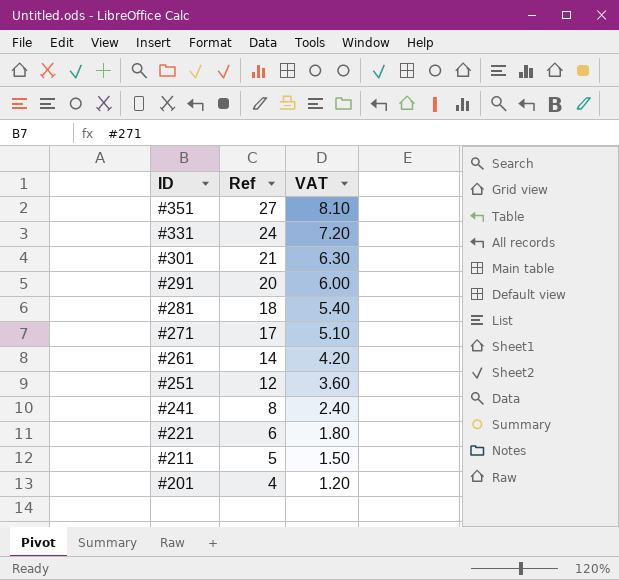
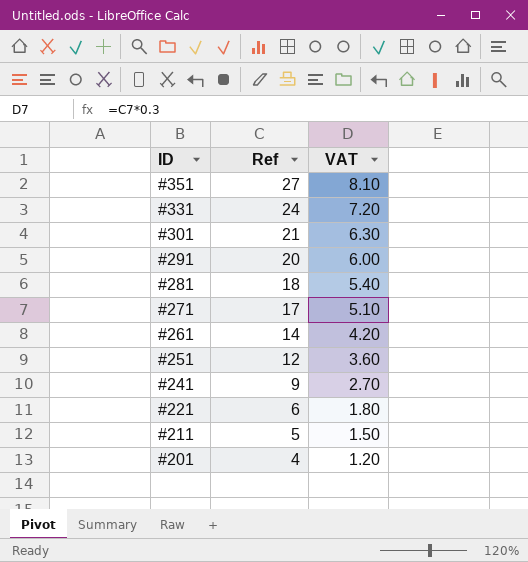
#241 | Ref: 8 -> 9
#241 | VAT: 2.40 -> 2.70

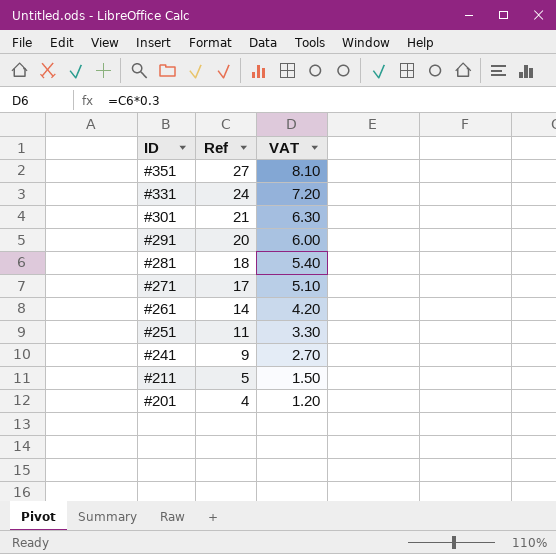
row #221: 6 | 1.80 -> none
#251 | Ref: 12 -> 11
#251 | VAT: 3.60 -> 3.30

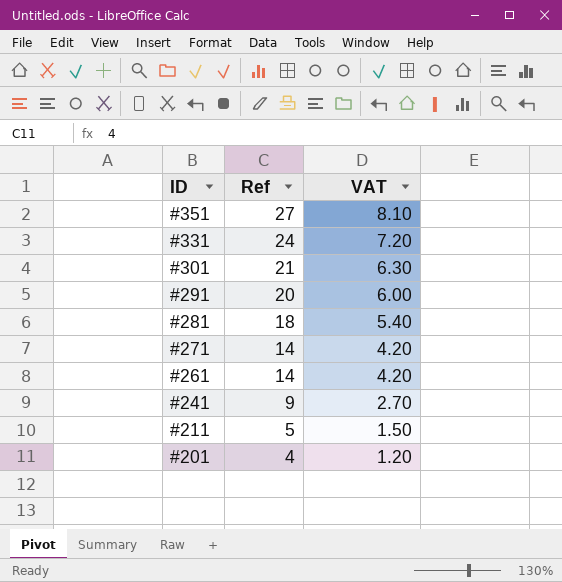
row #251: 11 | 3.30 -> none
#271 | Ref: 17 -> 14
#271 | VAT: 5.10 -> 4.20

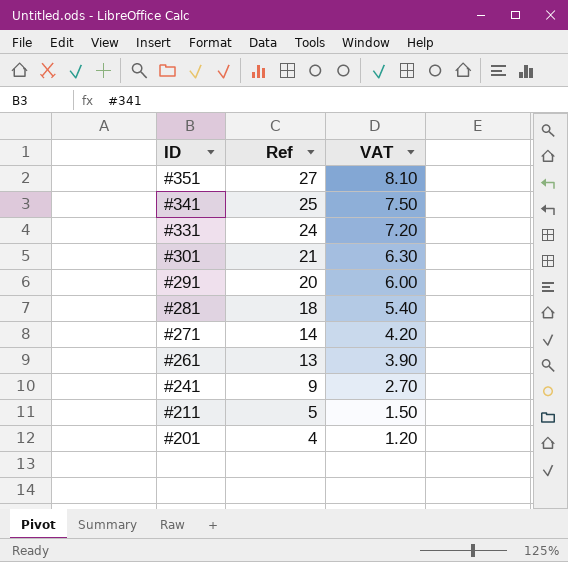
row #341: none -> 25 | 7.50
#261 | Ref: 14 -> 13
#261 | VAT: 4.20 -> 3.90

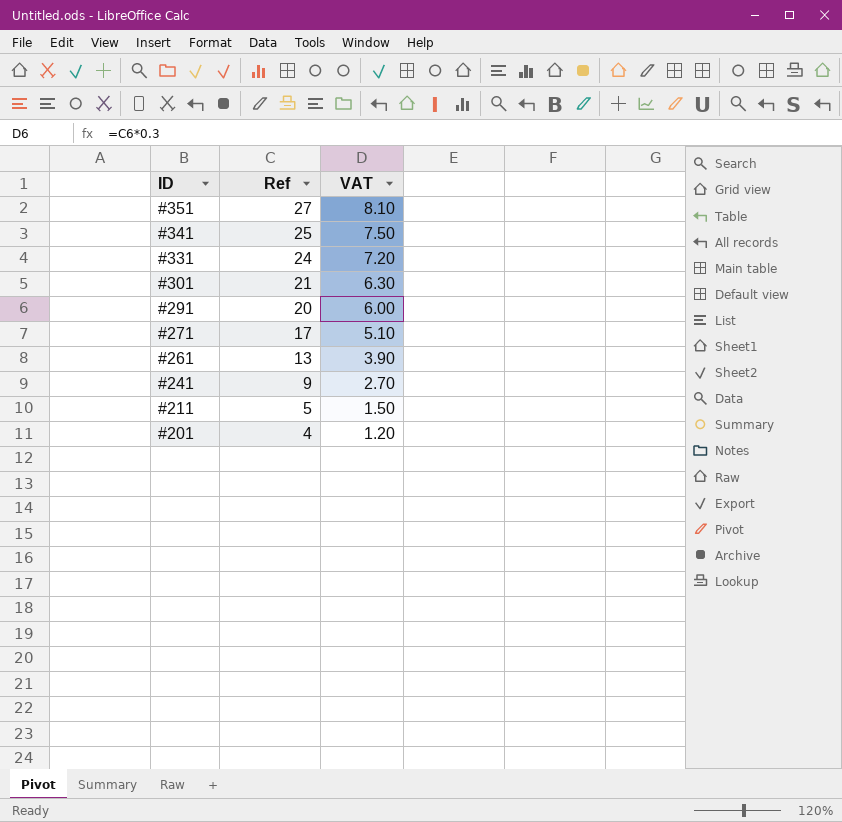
row #281: 18 | 5.40 -> none
#271 | Ref: 14 -> 17
#271 | VAT: 4.20 -> 5.10

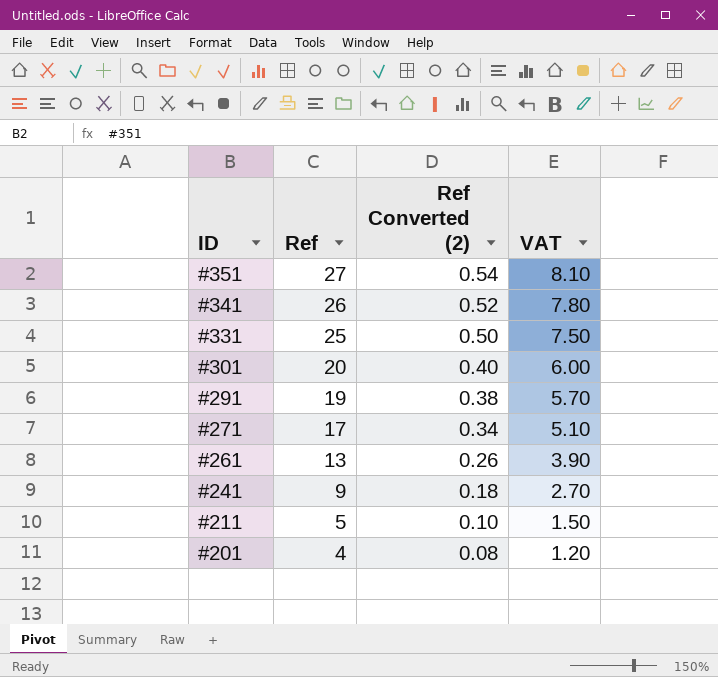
column Ref Converted (2) | formula: none -> [Ref] * 0.02
#341 | Ref: 25 -> 26
#341 | VAT: 7.50 -> 7.80
#331 | Ref: 24 -> 25
#331 | VAT: 7.20 -> 7.50
#301 | Ref: 21 -> 20
#301 | VAT: 6.30 -> 6.00
#291 | Ref: 20 -> 19
#291 | VAT: 6.00 -> 5.70

